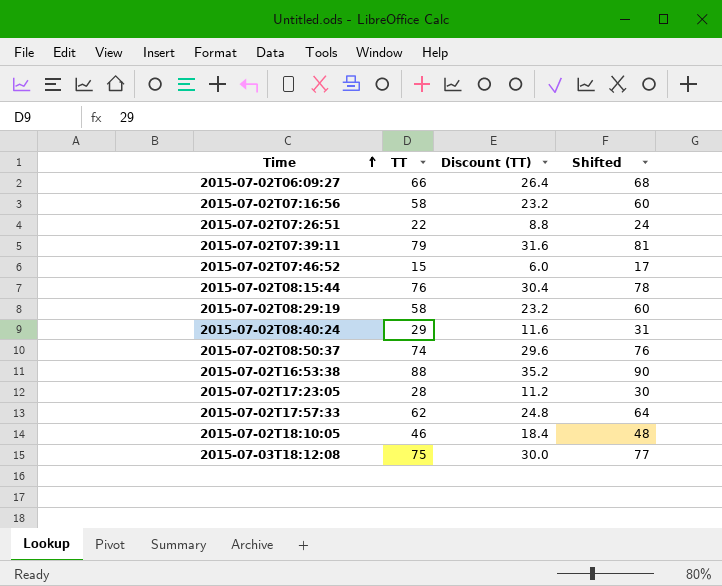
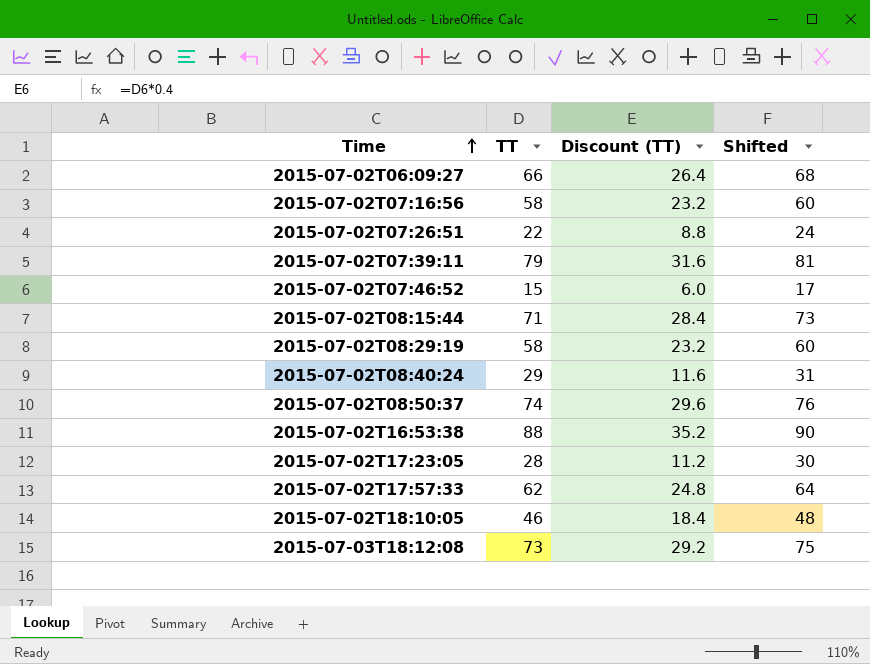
2015-07-02T08:15:44 | TT: 76 -> 71
2015-07-02T08:15:44 | Discount (TT): 30.4 -> 28.4
2015-07-02T08:15:44 | Shifted: 78 -> 73
2015-07-03T18:12:08 | TT: 75 -> 73
2015-07-03T18:12:08 | Discount (TT): 30.0 -> 29.2
2015-07-03T18:12:08 | Shifted: 77 -> 75

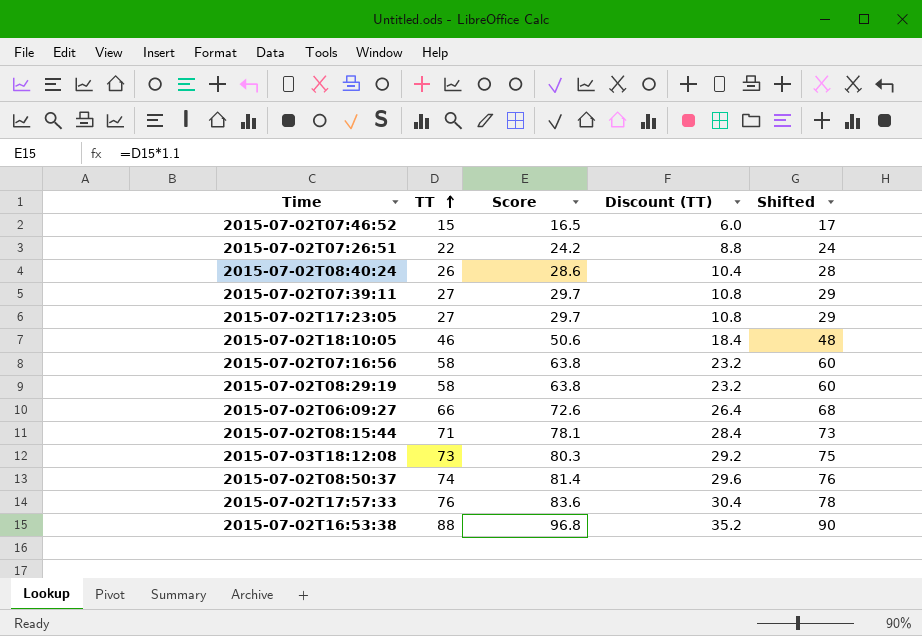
row order: Time ascending -> TT ascending
column Score | formula: none -> [TT] * 1.1
2015-07-02T08:40:24 | TT: 29 -> 26
2015-07-02T08:40:24 | Discount (TT): 11.6 -> 10.4
2015-07-02T08:40:24 | Shifted: 31 -> 28
2015-07-02T07:39:11 | TT: 79 -> 27
2015-07-02T07:39:11 | Discount (TT): 31.6 -> 10.8
2015-07-02T07:39:11 | Shifted: 81 -> 29
2015-07-02T17:23:05 | TT: 28 -> 27
2015-07-02T17:23:05 | Discount (TT): 11.2 -> 10.8
2015-07-02T17:23:05 | Shifted: 30 -> 29
2015-07-02T17:57:33 | TT: 62 -> 76
2015-07-02T17:57:33 | Discount (TT): 24.8 -> 30.4
2015-07-02T17:57:33 | Shifted: 64 -> 78

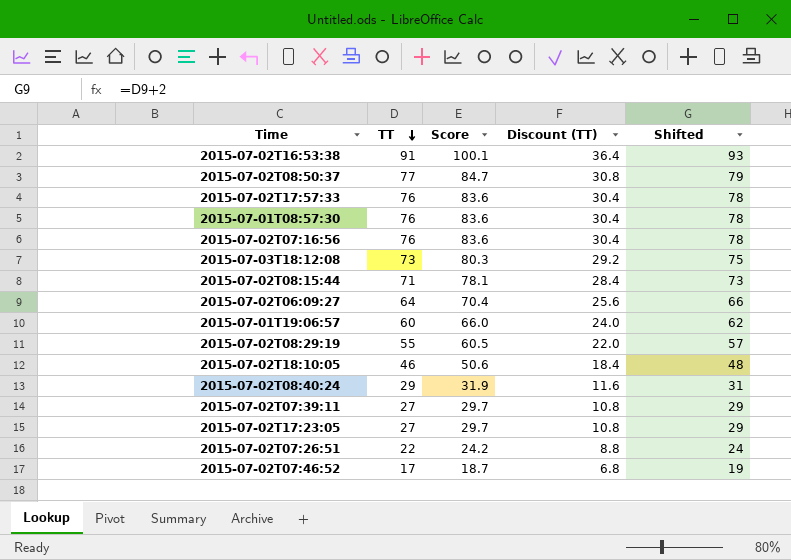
row order: TT ascending -> TT descending
2015-07-02T16:53:38 | TT: 88 -> 91
2015-07-02T16:53:38 | Score: 96.8 -> 100.1
2015-07-02T16:53:38 | Discount (TT): 35.2 -> 36.4
2015-07-02T16:53:38 | Shifted: 90 -> 93
2015-07-02T08:50:37 | TT: 74 -> 77
2015-07-02T08:50:37 | Score: 81.4 -> 84.7
2015-07-02T08:50:37 | Discount (TT): 29.6 -> 30.8
2015-07-02T08:50:37 | Shifted: 76 -> 79
row 2015-07-01T08:57:30: none -> 76 | 83.6 | 30.4 | 78
2015-07-02T07:16:56 | TT: 58 -> 76
2015-07-02T07:16:56 | Score: 63.8 -> 83.6
2015-07-02T07:16:56 | Discount (TT): 23.2 -> 30.4
2015-07-02T07:16:56 | Shifted: 60 -> 78
2015-07-02T06:09:27 | TT: 66 -> 64
2015-07-02T06:09:27 | Score: 72.6 -> 70.4
2015-07-02T06:09:27 | Discount (TT): 26.4 -> 25.6
2015-07-02T06:09:27 | Shifted: 68 -> 66
row 2015-07-01T19:06:57: none -> 60 | 66.0 | 24.0 | 62
2015-07-02T08:29:19 | TT: 58 -> 55
2015-07-02T08:29:19 | Score: 63.8 -> 60.5
2015-07-02T08:29:19 | Discount (TT): 23.2 -> 22.0
2015-07-02T08:29:19 | Shifted: 60 -> 57
2015-07-02T08:40:24 | TT: 26 -> 29
2015-07-02T08:40:24 | Score: 28.6 -> 31.9
2015-07-02T08:40:24 | Discount (TT): 10.4 -> 11.6
2015-07-02T08:40:24 | Shifted: 28 -> 31
2015-07-02T07:46:52 | TT: 15 -> 17
2015-07-02T07:46:52 | Score: 16.5 -> 18.7
2015-07-02T07:46:52 | Discount (TT): 6.0 -> 6.8
2015-07-02T07:46:52 | Shifted: 17 -> 19

